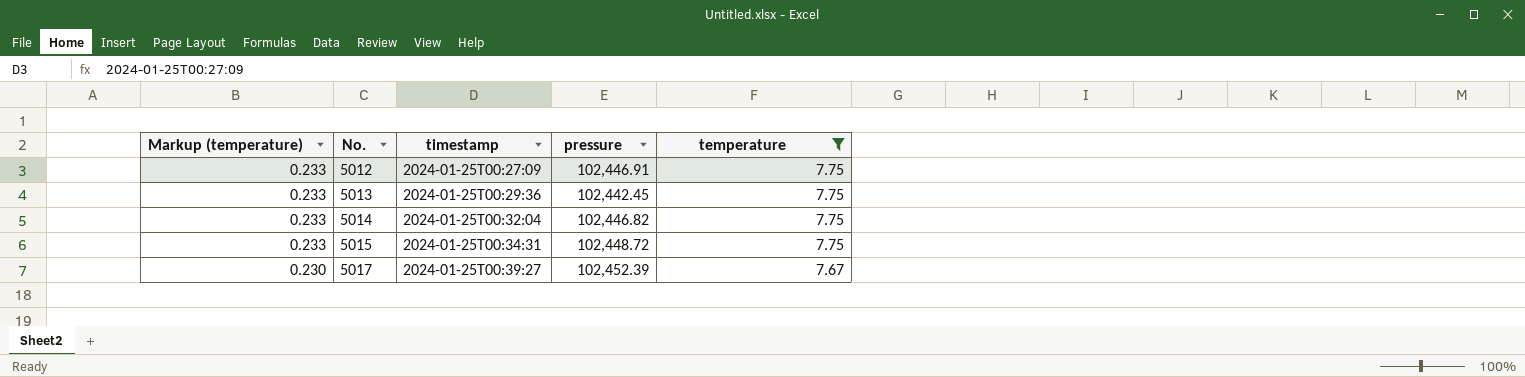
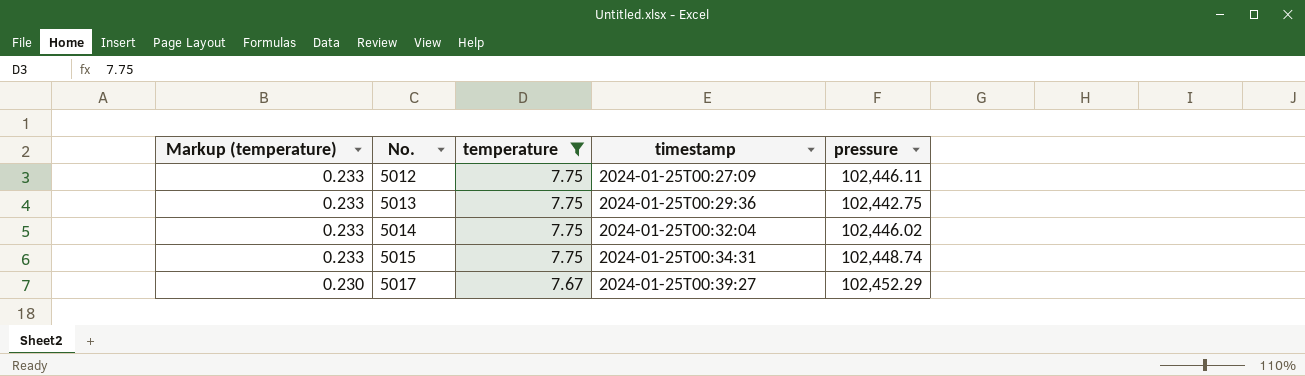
column temperature | position: 5 -> 3
5012 | pressure: 102,446.91 -> 102,446.11
5013 | pressure: 102,442.45 -> 102,442.75
5014 | pressure: 102,446.82 -> 102,446.02
5015 | pressure: 102,448.72 -> 102,448.74
5017 | pressure: 102,452.39 -> 102,452.29

